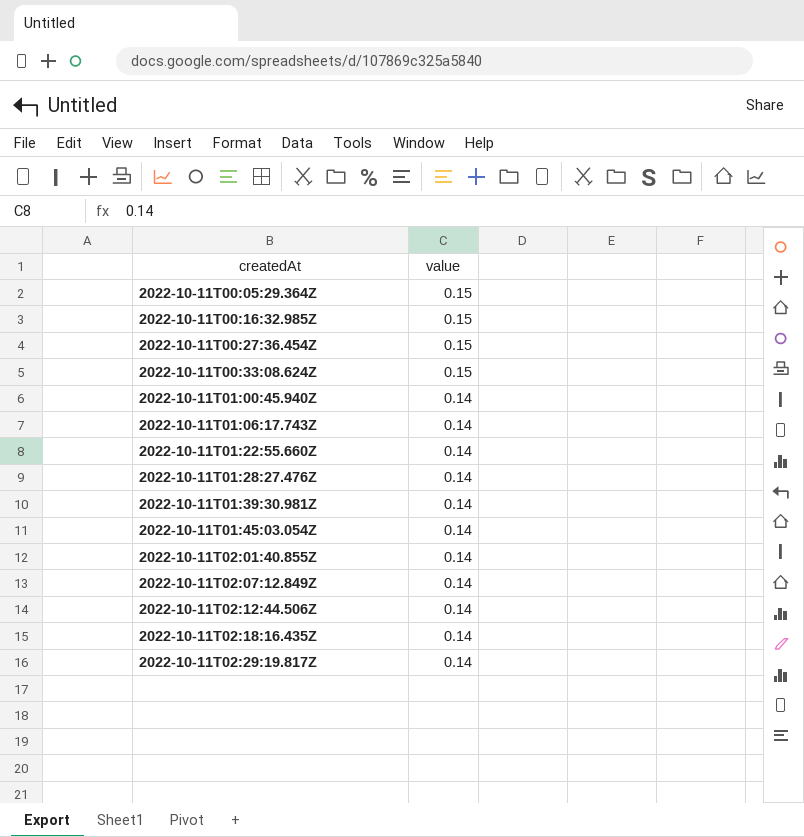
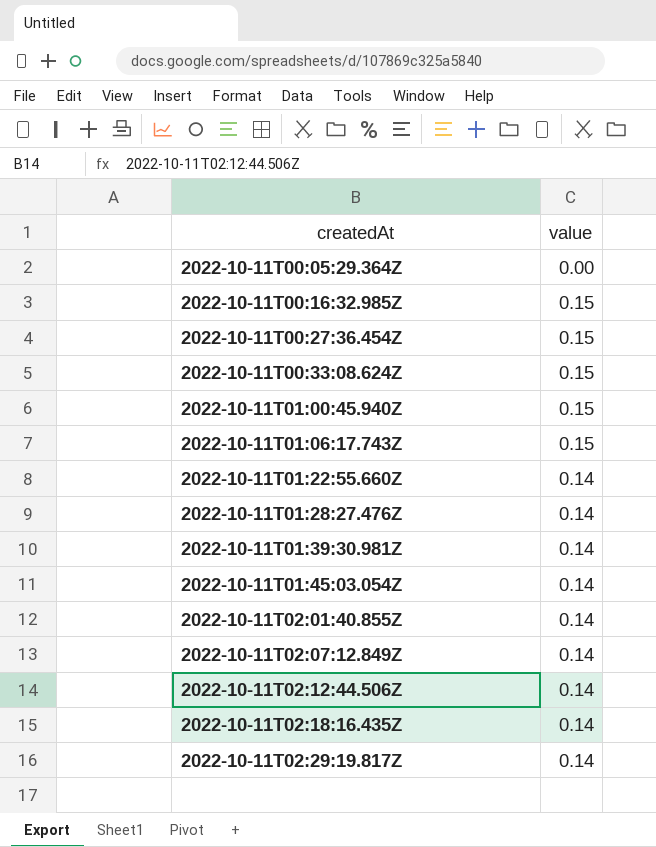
2022-10-11T00:05:29.364Z | value: 0.15 -> 0.00
2022-10-11T01:00:45.940Z | value: 0.14 -> 0.15
2022-10-11T01:06:17.743Z | value: 0.14 -> 0.15

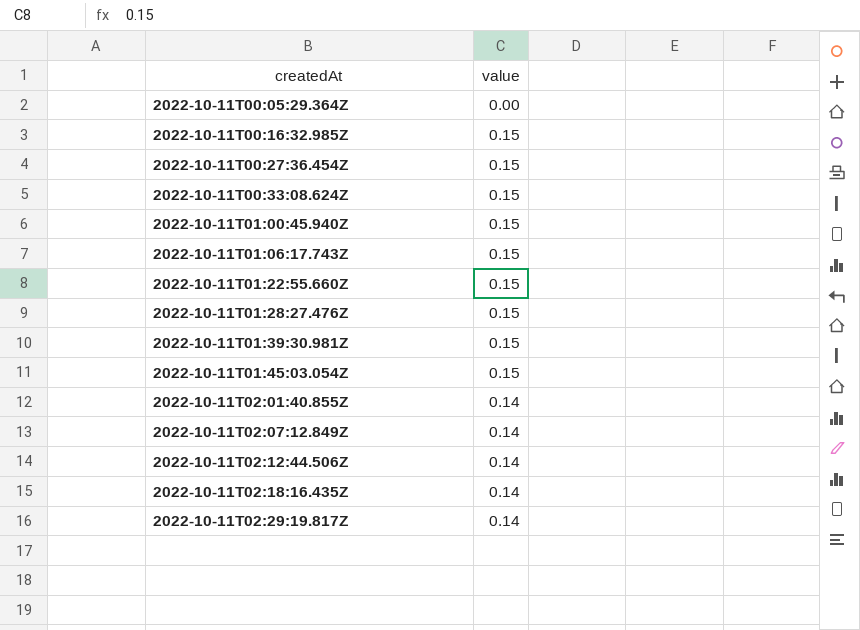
2022-10-11T01:22:55.660Z | value: 0.14 -> 0.15
2022-10-11T01:28:27.476Z | value: 0.14 -> 0.15
2022-10-11T01:39:30.981Z | value: 0.14 -> 0.15
2022-10-11T01:45:03.054Z | value: 0.14 -> 0.15

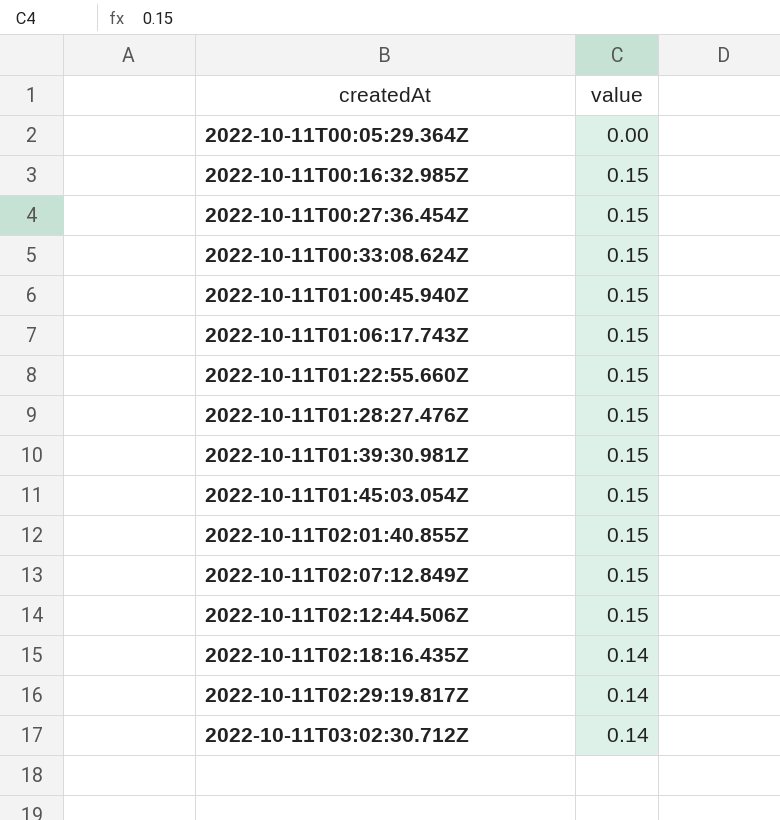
2022-10-11T02:01:40.855Z | value: 0.14 -> 0.15
2022-10-11T02:07:12.849Z | value: 0.14 -> 0.15
2022-10-11T02:12:44.506Z | value: 0.14 -> 0.15
row 2022-10-11T03:02:30.712Z: none -> 0.14

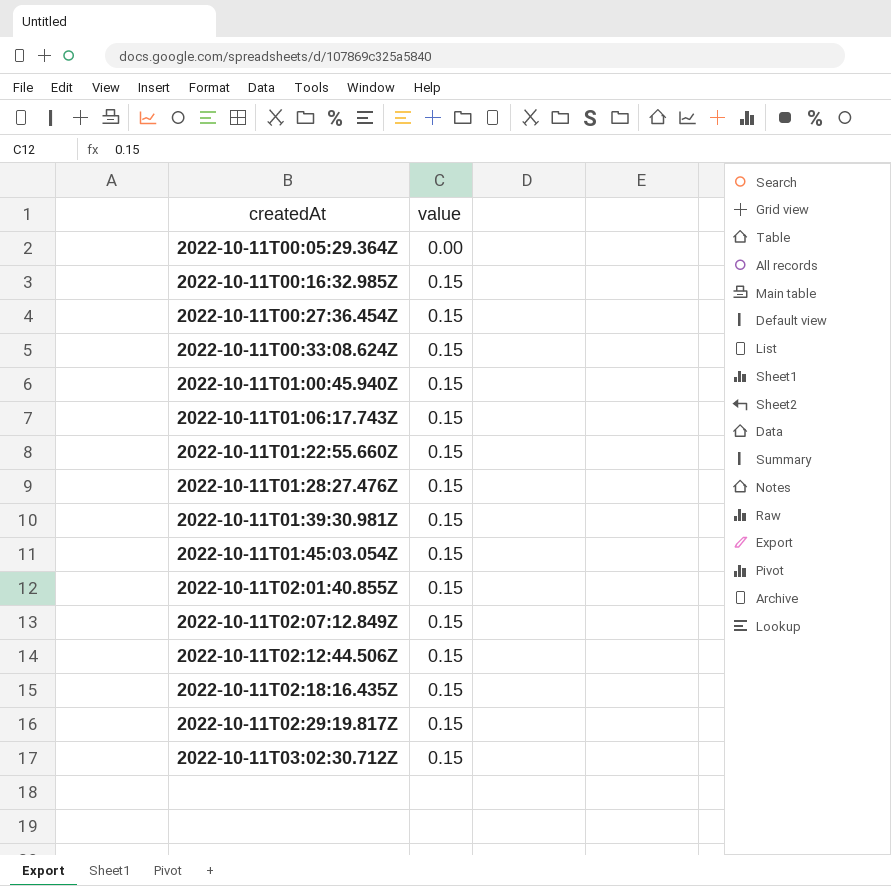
2022-10-11T02:18:16.435Z | value: 0.14 -> 0.15
2022-10-11T02:29:19.817Z | value: 0.14 -> 0.15
2022-10-11T03:02:30.712Z | value: 0.14 -> 0.15

